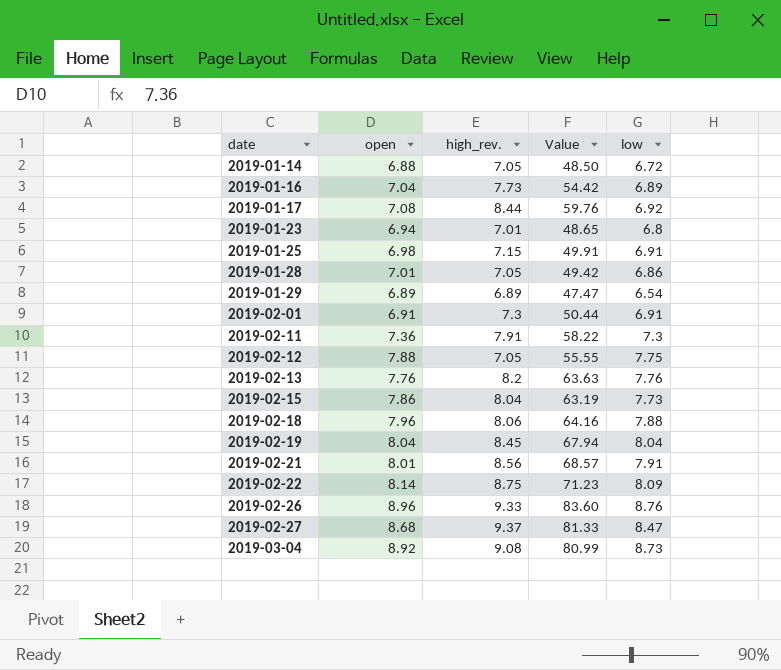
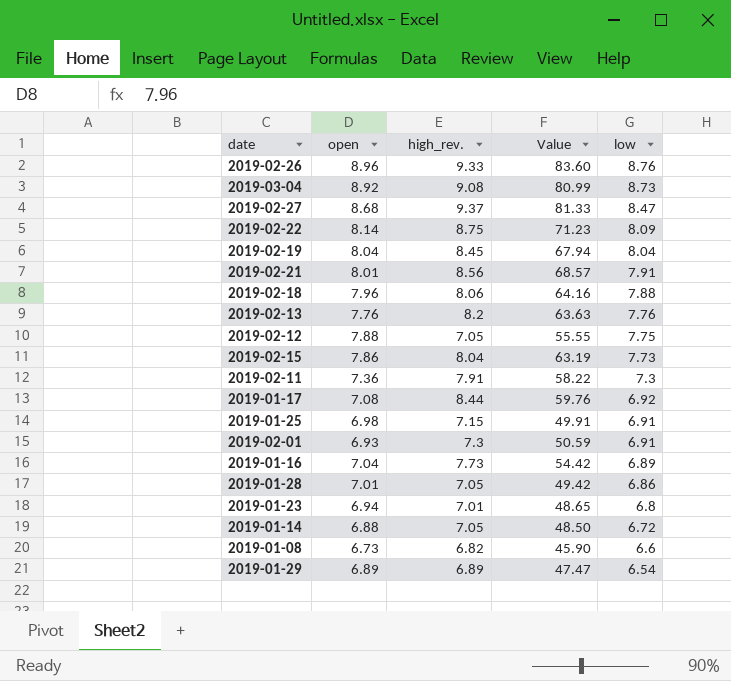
row order: date ascending -> low descending
2019-02-01 | open: 6.91 -> 6.93
2019-02-01 | Value: 50.44 -> 50.59
row 2019-01-08: none -> 6.73 | 6.82 | 45.90 | 6.6

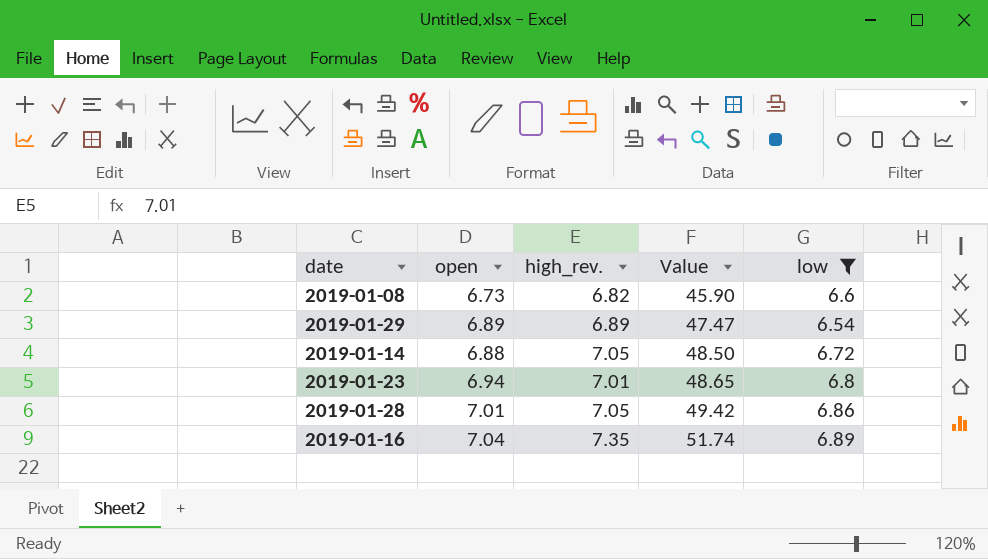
filter: none -> low <= 6.89
row order: low descending -> Value ascending
2019-01-16 | high_rev.: 7.73 -> 7.35
2019-01-16 | Value: 54.42 -> 51.74

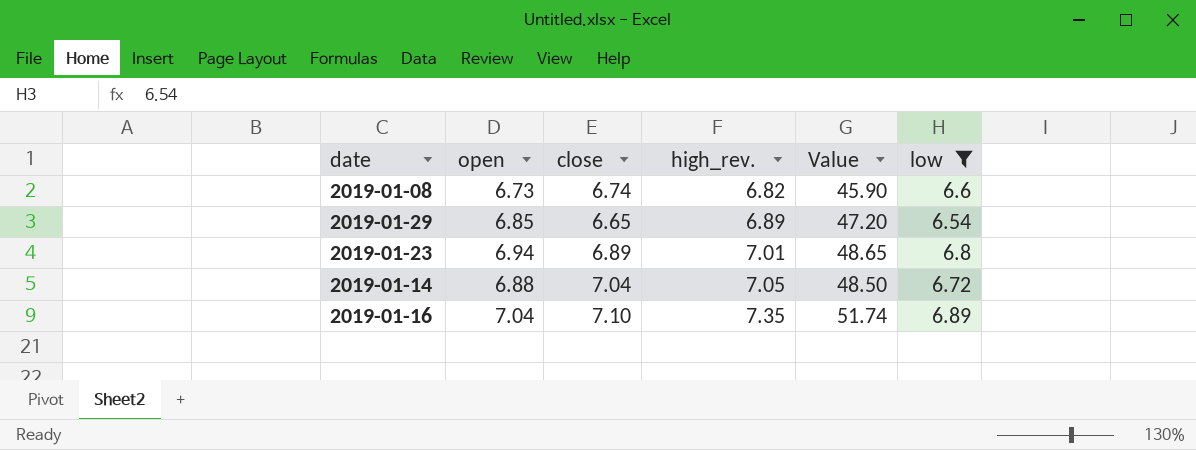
row order: Value ascending -> high_rev. ascending
column close | position: none -> 3
row 2019-01-28: 7.01 | 7.05 | 49.42 | 6.86 -> none
2019-01-29 | open: 6.89 -> 6.85
2019-01-29 | Value: 47.47 -> 47.20

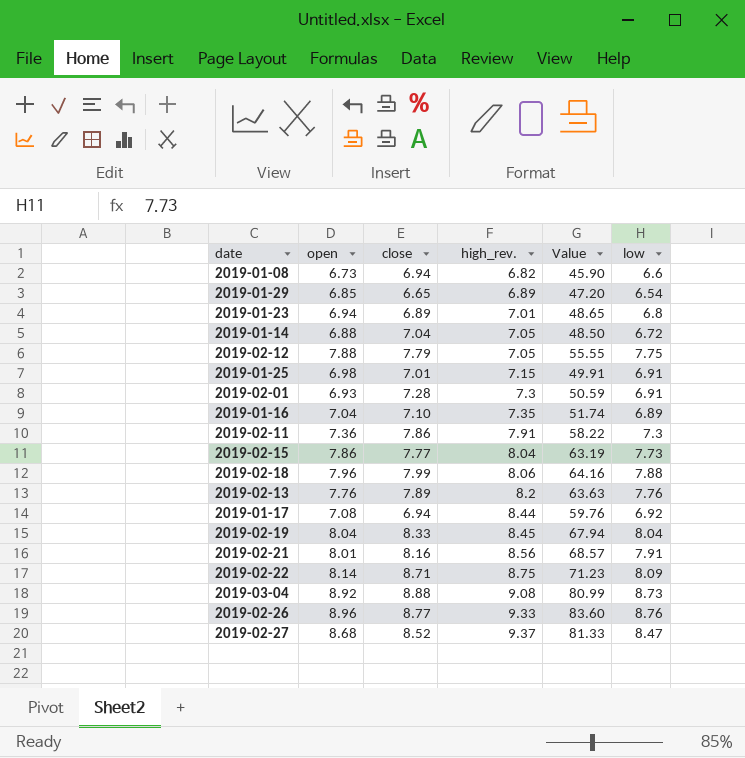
filter: low <= 6.89 -> none
2019-01-08 | close: 6.74 -> 6.94

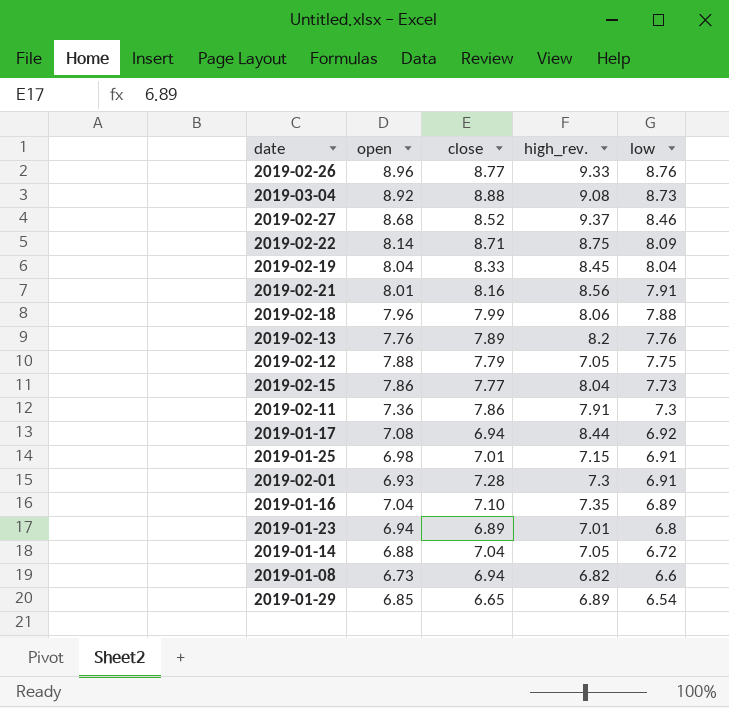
row order: high_rev. ascending -> low descending
column Value | formula: [open] * [high_rev.] -> none
2019-02-27 | low: 8.47 -> 8.46

